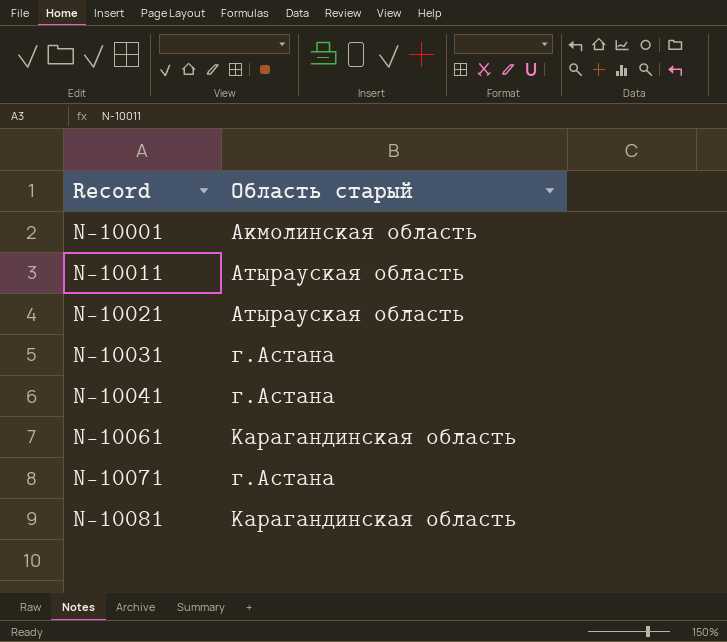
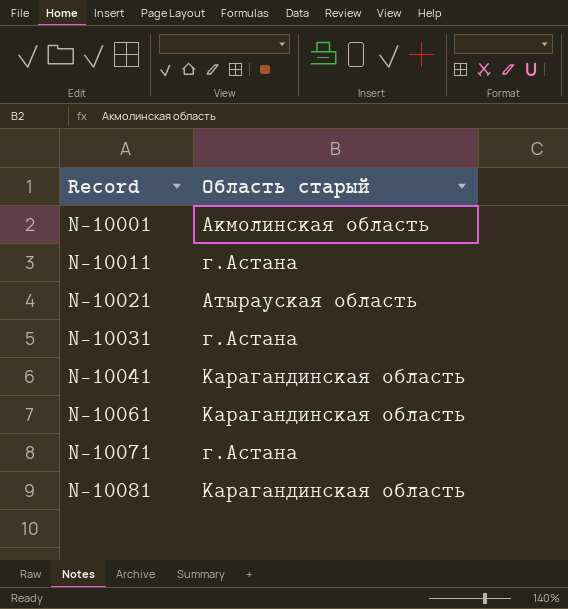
N-10011 | Область старый: Атырауская область -> г.Астана
N-10041 | Область старый: г.Астана -> Карагандинская область

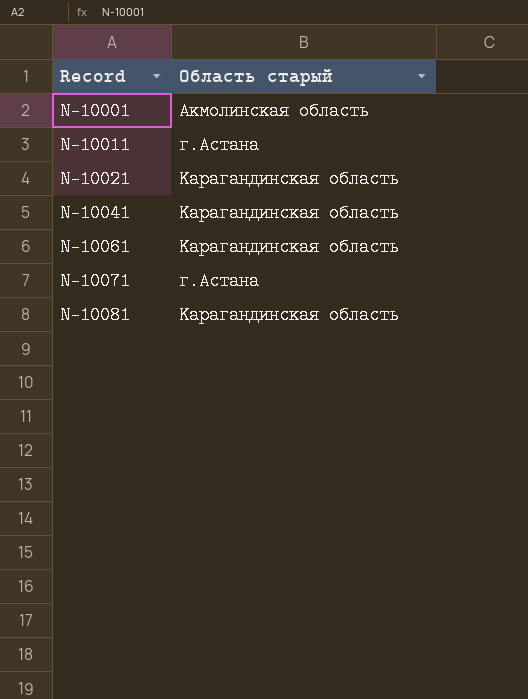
row N-10031: г.Астана -> none
N-10021 | Область старый: Атырауская область -> Карагандинская область

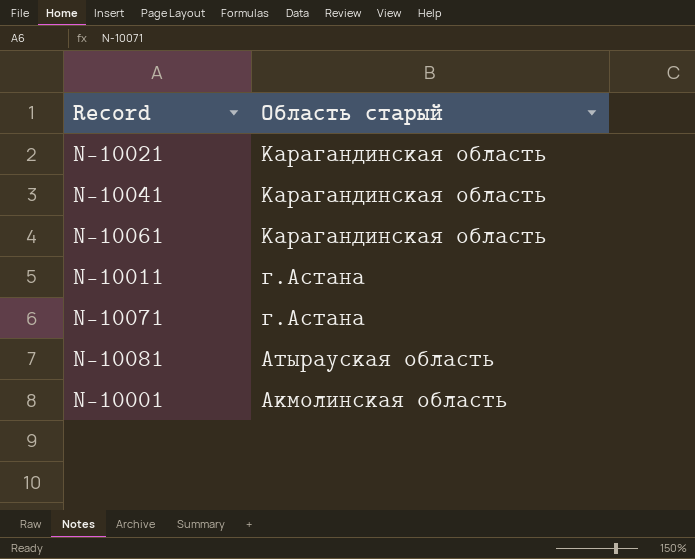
row order: Record ascending -> Область старый descending
N-10081 | Область старый: Карагандинская область -> Атырауская область

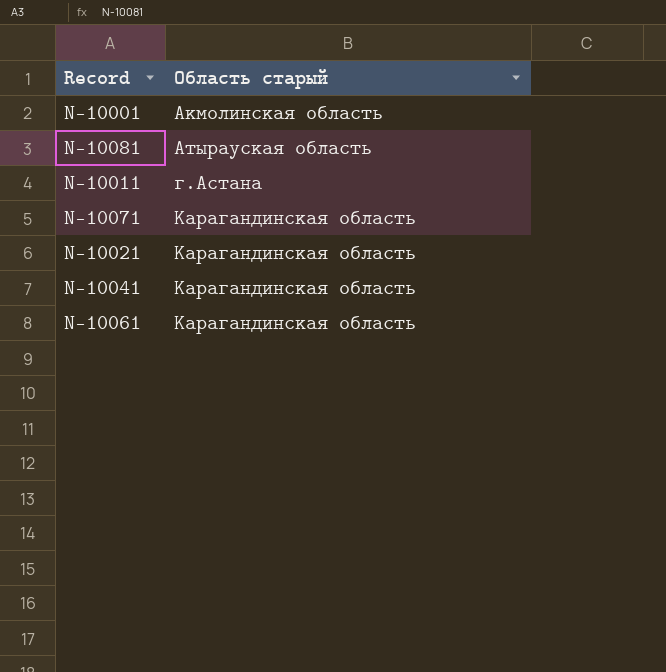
row order: Область старый descending -> Область старый ascending
N-10071 | Область старый: г.Астана -> Карагандинская область

